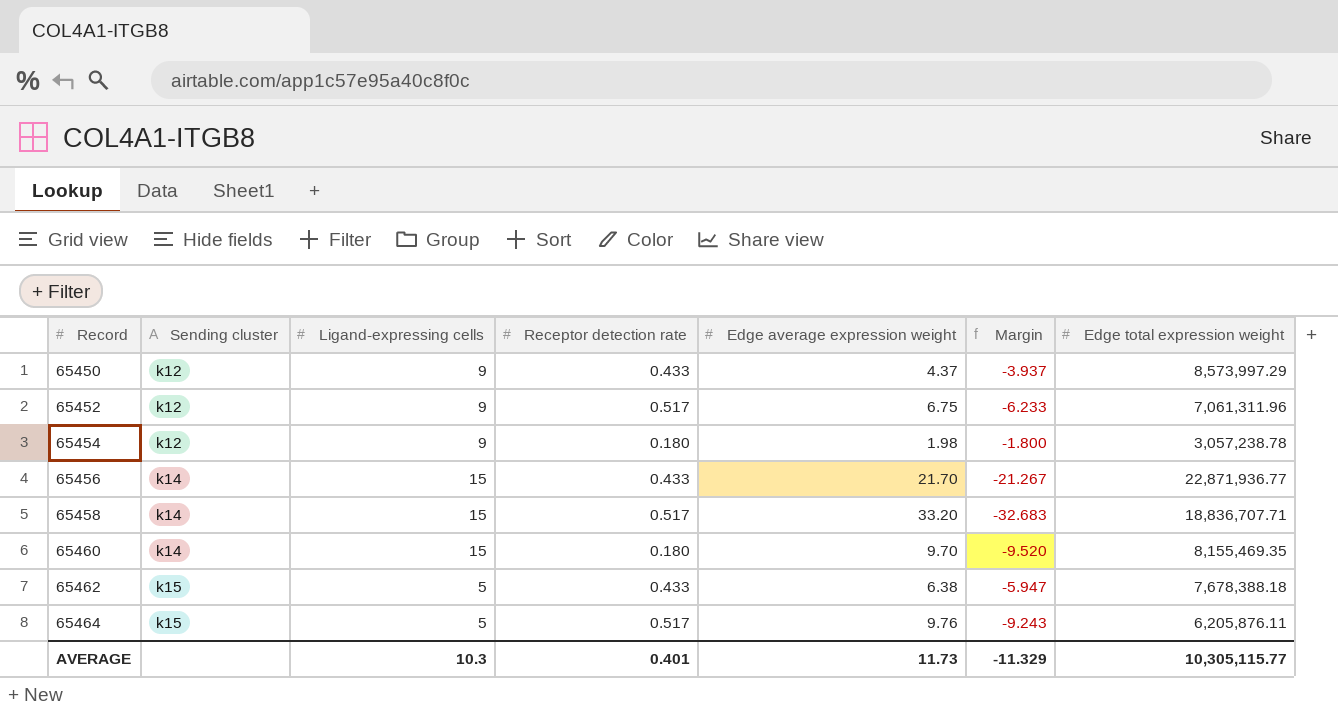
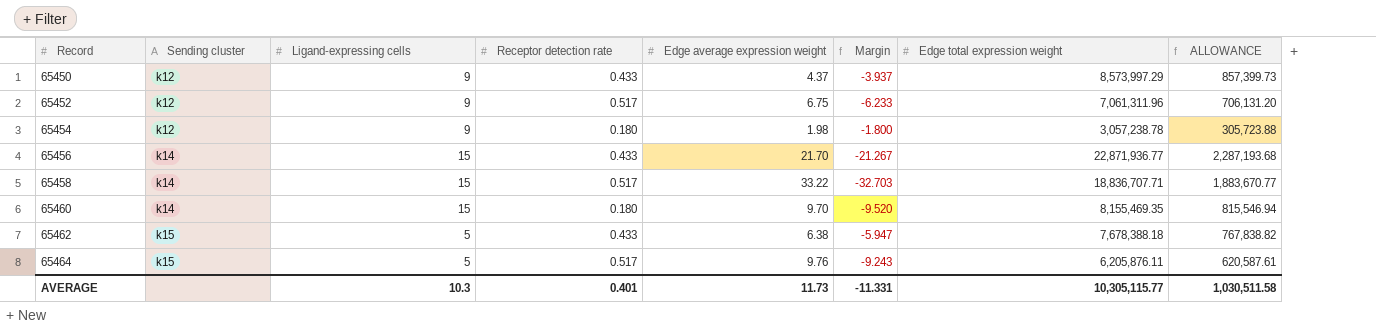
column ALLOWANCE | formula: none -> [Edge total expression weight] * 0.1
65458 | Edge average expression weight: 33.20 -> 33.22
65458 | Margin: -32.683 -> -32.703
AVERAGE | Margin: -11.329 -> -11.331

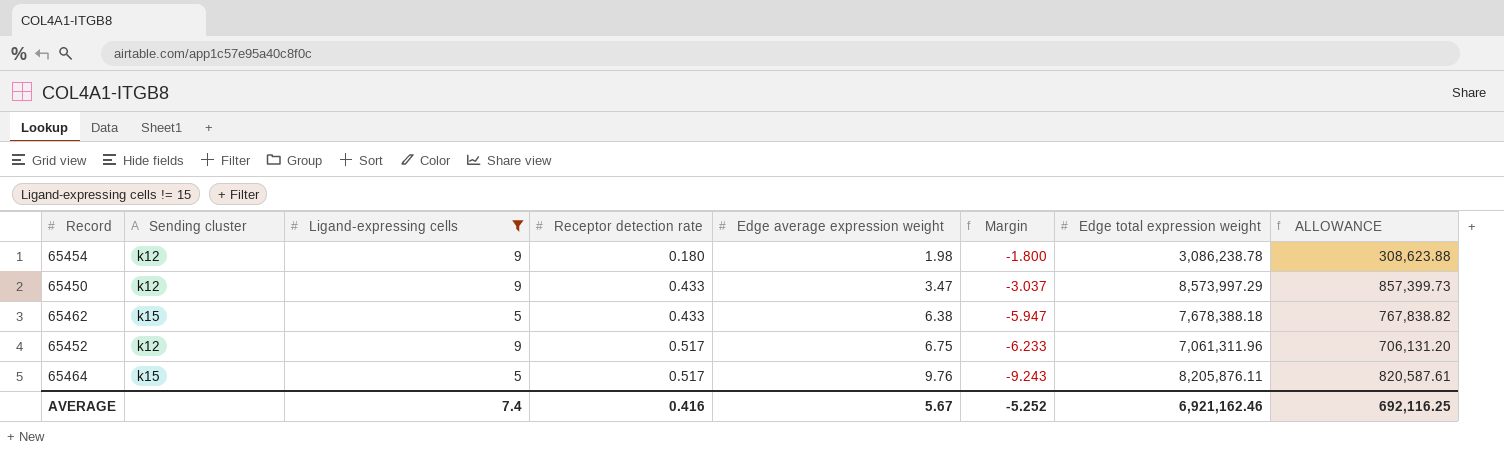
filter: none -> Ligand-expressing cells != 15
row order: Record ascending -> Receptor detection rate ascending
65454 | Edge total expression weight: 3,057,238.78 -> 3,086,238.78
65454 | ALLOWANCE: 305,723.88 -> 308,623.88
65450 | Edge average expression weight: 4.37 -> 3.47
65450 | Margin: -3.937 -> -3.037
65464 | Edge total expression weight: 6,205,876.11 -> 8,205,876.11
65464 | ALLOWANCE: 620,587.61 -> 820,587.61
AVERAGE | Ligand-expressing cells: 10.3 -> 7.4
AVERAGE | Receptor detection rate: 0.401 -> 0.416
AVERAGE | Edge average expression weight: 11.73 -> 5.67
AVERAGE | Margin: -11.331 -> -5.252
AVERAGE | Edge total expression weight: 10,305,115.77 -> 6,921,162.46
AVERAGE | ALLOWANCE: 1,030,511.58 -> 692,116.25

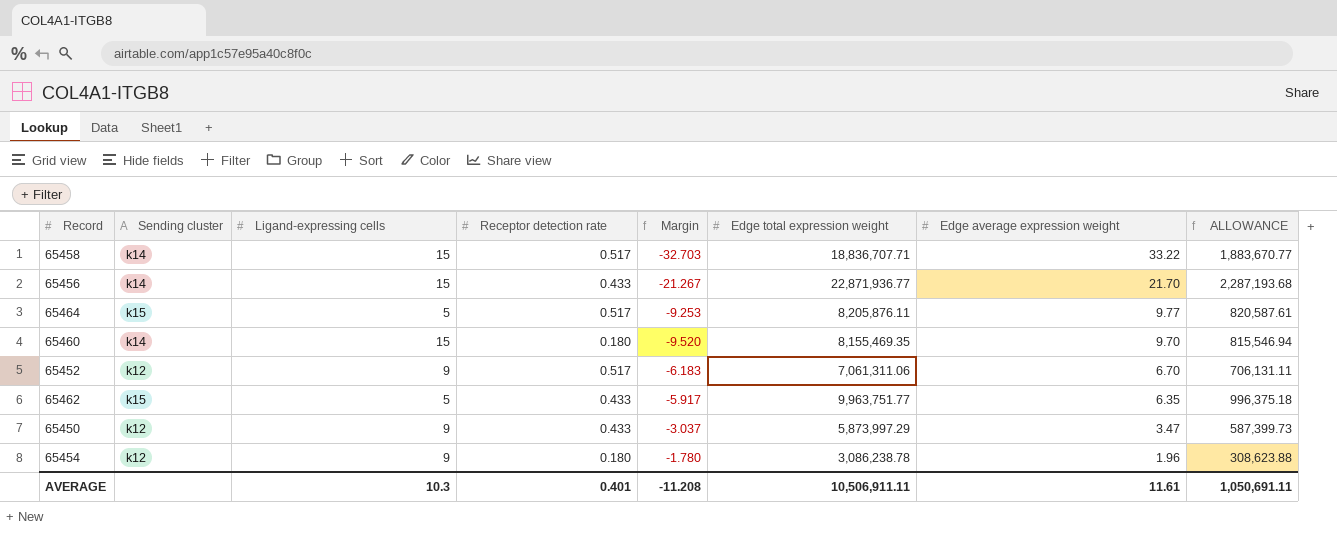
filter: Ligand-expressing cells != 15 -> none
row order: Receptor detection rate ascending -> Edge average expression weight descending
column Edge average expression weight | position: 5 -> 7
65464 | Margin: -9.243 -> -9.253
65464 | Edge average expression weight: 9.76 -> 9.77
65452 | Margin: -6.233 -> -6.183
65452 | Edge total expression weight: 7,061,311.96 -> 7,061,311.06
65452 | Edge average expression weight: 6.75 -> 6.70
65452 | ALLOWANCE: 706,131.20 -> 706,131.11
65462 | Margin: -5.947 -> -5.917
65462 | Edge total expression weight: 7,678,388.18 -> 9,963,751.77
65462 | Edge average expression weight: 6.38 -> 6.35
65462 | ALLOWANCE: 767,838.82 -> 996,375.18
65450 | Edge total expression weight: 8,573,997.29 -> 5,873,997.29
65450 | ALLOWANCE: 857,399.73 -> 587,399.73
65454 | Margin: -1.800 -> -1.780
65454 | Edge average expression weight: 1.98 -> 1.96
AVERAGE | Ligand-expressing cells: 7.4 -> 10.3
AVERAGE | Receptor detection rate: 0.416 -> 0.401
AVERAGE | Margin: -5.252 -> -11.208
AVERAGE | Edge total expression weight: 6,921,162.46 -> 10,506,911.11
AVERAGE | Edge average expression weight: 5.67 -> 11.61
AVERAGE | ALLOWANCE: 692,116.25 -> 1,050,691.11

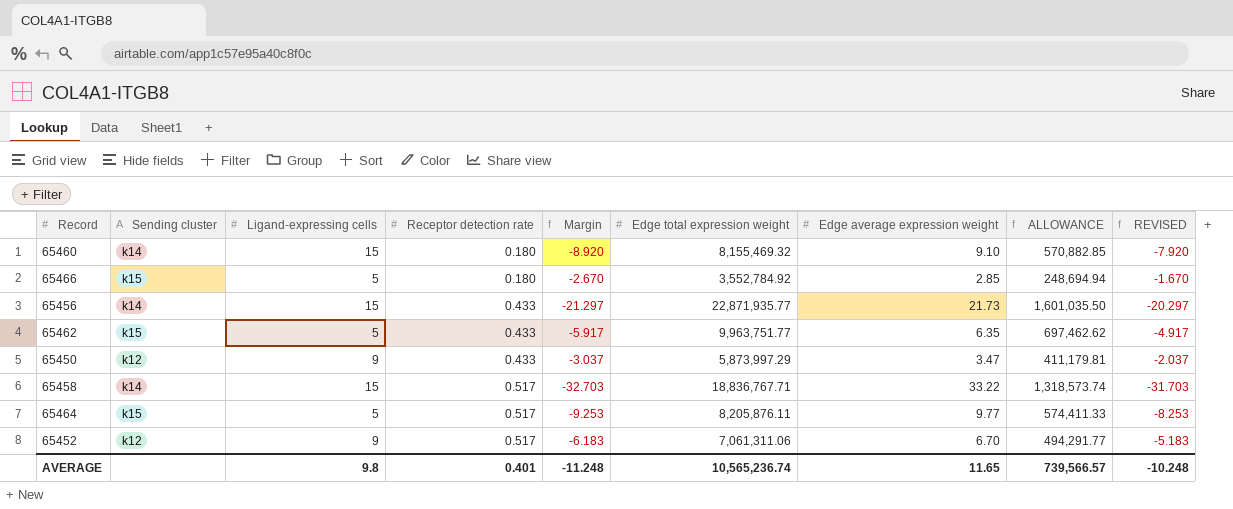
row order: Edge average expression weight descending -> Receptor detection rate ascending
column ALLOWANCE | formula: [Edge total expression weight] * 0.1 -> [Edge total expression weight] * 0.07
column REVISED | formula: none -> [Margin] + 1
row 65454: k12 | 9 | 0.180 | -1.780 | 3,086,238.78 | 1.96 | 308,623.88 -> none
65460 | Margin: -9.520 -> -8.920
65460 | Edge total expression weight: 8,155,469.35 -> 8,155,469.32
65460 | Edge average expression weight: 9.70 -> 9.10
row 65466: none -> k15 | 5 | 0.180 | -2.670 | 3,552,784.92 | 2.85 | 248,694.94 | -1.670
65456 | Margin: -21.267 -> -21.297
65456 | Edge total expression weight: 22,871,936.77 -> 22,871,935.77
65456 | Edge average expression weight: 21.70 -> 21.73
65458 | Edge total expression weight: 18,836,707.71 -> 18,836,767.71
AVERAGE | Ligand-expressing cells: 10.3 -> 9.8
AVERAGE | Margin: -11.208 -> -11.248
AVERAGE | Edge total expression weight: 10,506,911.11 -> 10,565,236.74
AVERAGE | Edge average expression weight: 11.61 -> 11.65
AVERAGE | ALLOWANCE: 1,050,691.11 -> 739,566.57

